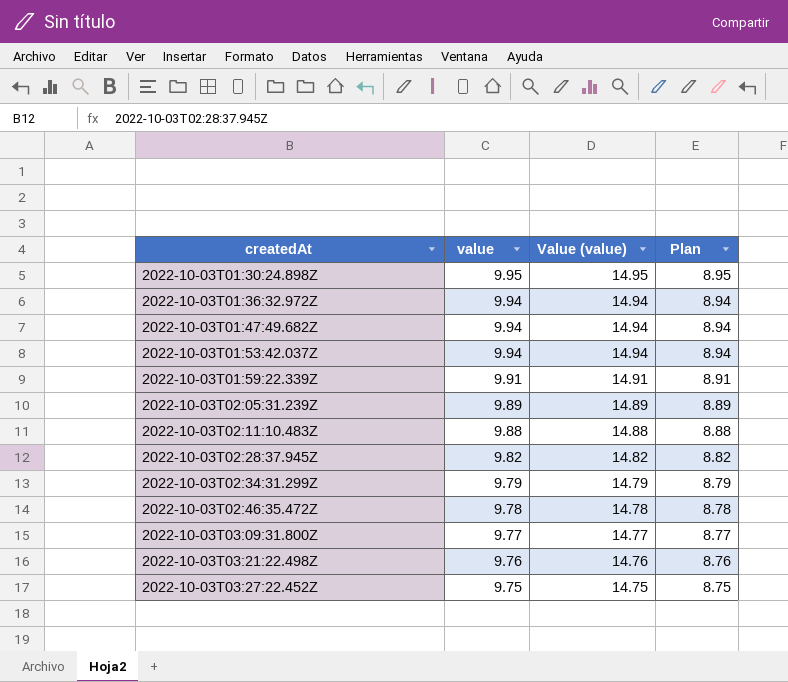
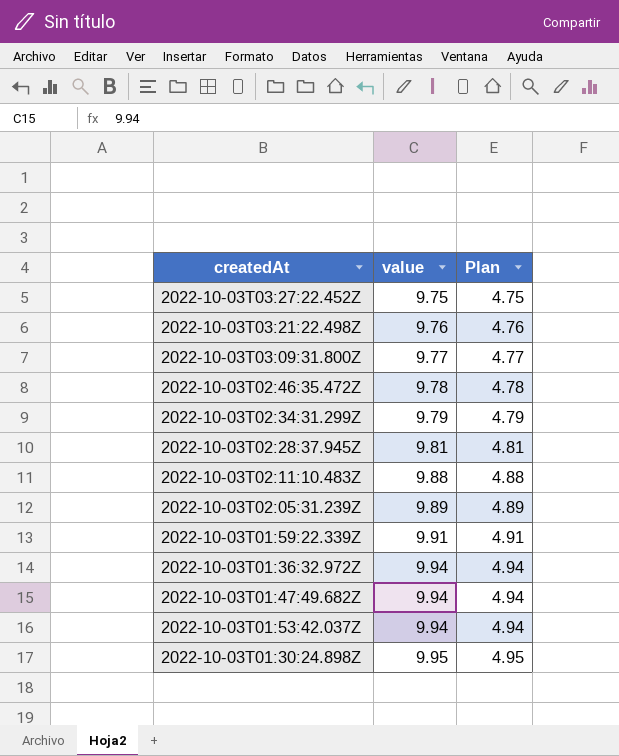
row order: createdAt ascending -> value ascending
column Value (value) | formula: [value] + 5 -> none
column Plan | formula: [value] - 1 -> [value] - 5
2022-10-03T02:28:37.945Z | value: 9.82 -> 9.81

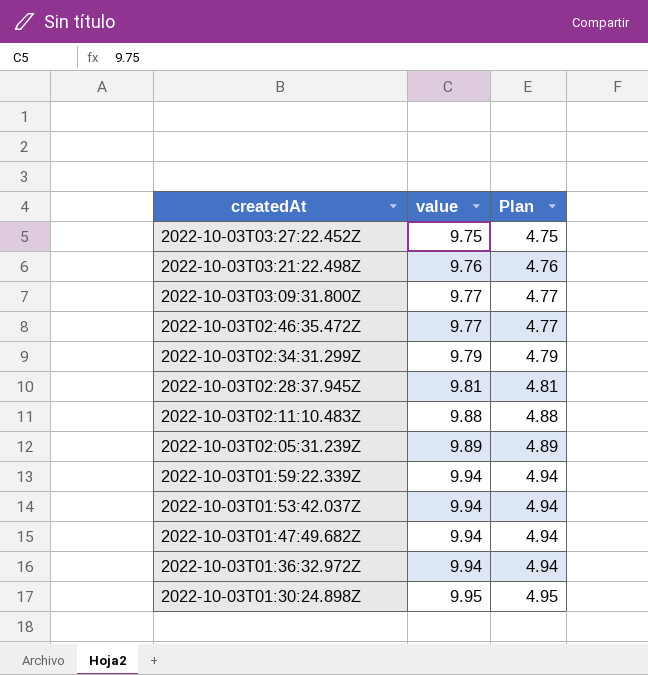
row order: value ascending -> createdAt descending
2022-10-03T02:46:35.472Z | value: 9.78 -> 9.77
2022-10-03T02:46:35.472Z | Plan: 4.78 -> 4.77
2022-10-03T01:59:22.339Z | value: 9.91 -> 9.94
2022-10-03T01:59:22.339Z | Plan: 4.91 -> 4.94

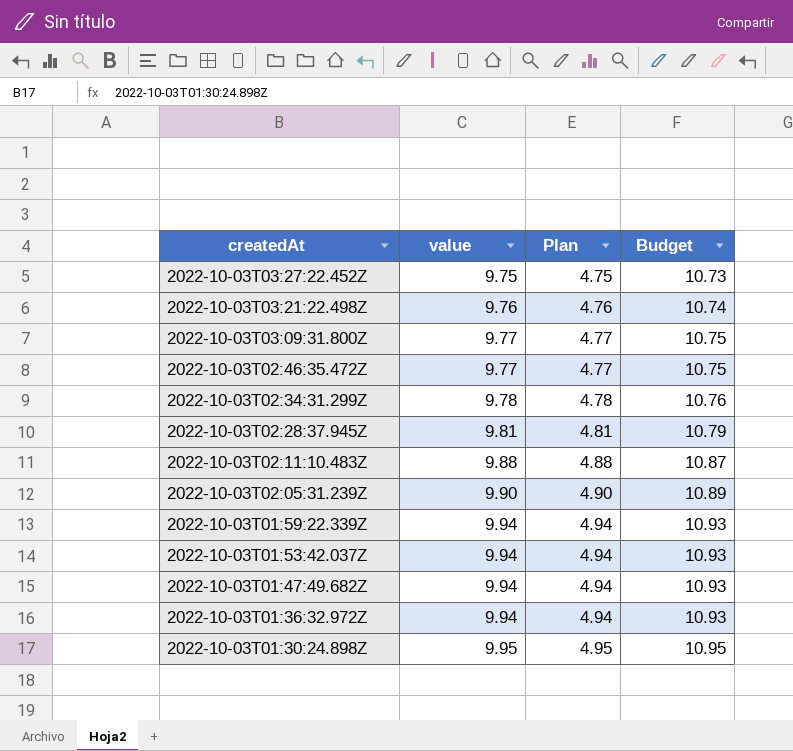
column Budget | formula: none -> [value] * 1.1
2022-10-03T02:34:31.299Z | value: 9.79 -> 9.78
2022-10-03T02:34:31.299Z | Plan: 4.79 -> 4.78
2022-10-03T02:05:31.239Z | value: 9.89 -> 9.90
2022-10-03T02:05:31.239Z | Plan: 4.89 -> 4.90

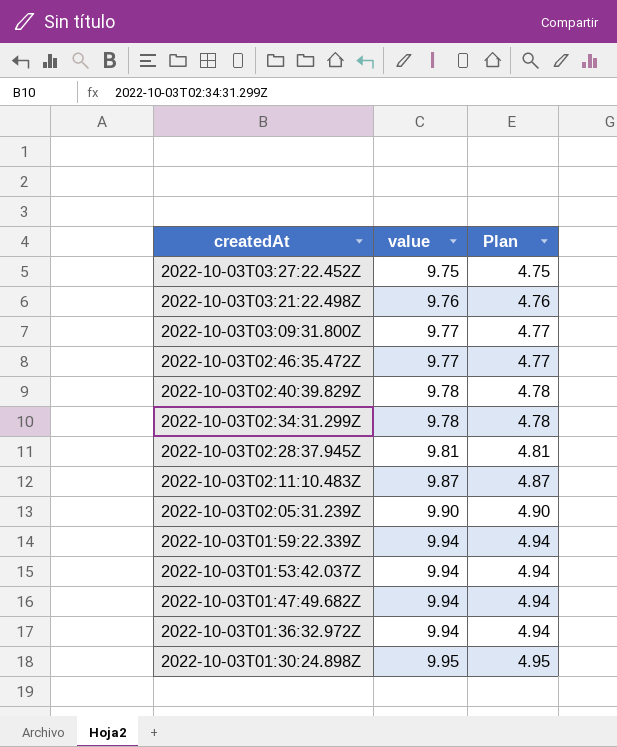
column Budget | formula: [value] * 1.1 -> none
row 2022-10-03T02:40:39.829Z: none -> 9.78 | 4.78
2022-10-03T02:11:10.483Z | value: 9.88 -> 9.87
2022-10-03T02:11:10.483Z | Plan: 4.88 -> 4.87

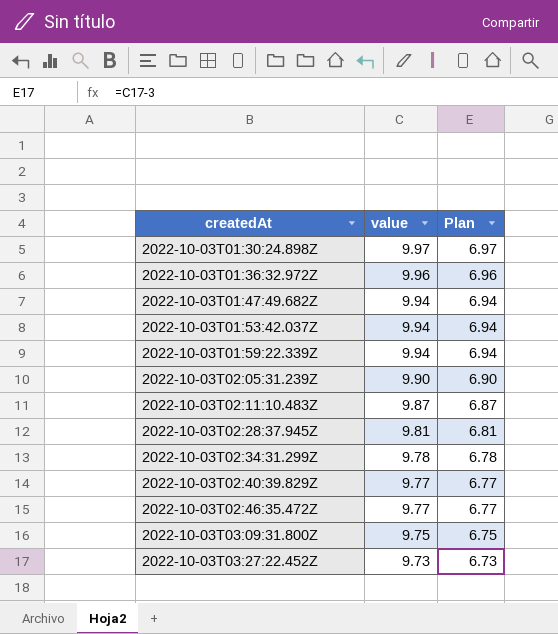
row order: createdAt descending -> createdAt ascending
column Plan | formula: [value] - 5 -> [value] - 3
row 2022-10-03T03:21:22.498Z: 9.76 | 4.76 -> none
2022-10-03T01:30:24.898Z | value: 9.95 -> 9.97
2022-10-03T01:36:32.972Z | value: 9.94 -> 9.96
2022-10-03T02:40:39.829Z | value: 9.78 -> 9.77
2022-10-03T03:09:31.800Z | value: 9.77 -> 9.75
2022-10-03T03:27:22.452Z | value: 9.75 -> 9.73

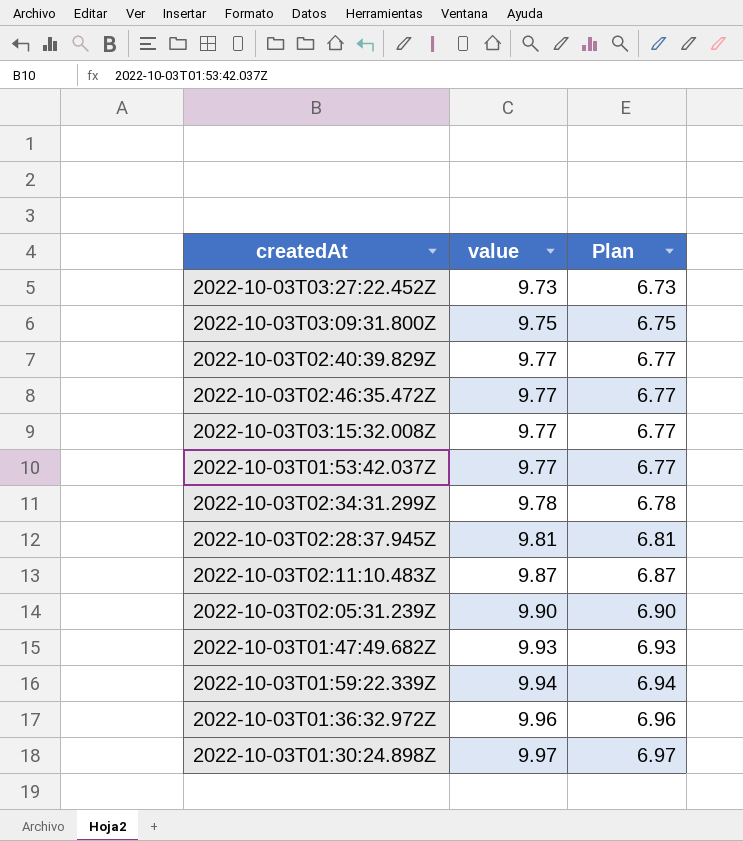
row order: createdAt ascending -> value ascending
row 2022-10-03T03:15:32.008Z: none -> 9.77 | 6.77
2022-10-03T01:53:42.037Z | value: 9.94 -> 9.77
2022-10-03T01:53:42.037Z | Plan: 6.94 -> 6.77
2022-10-03T01:47:49.682Z | value: 9.94 -> 9.93
2022-10-03T01:47:49.682Z | Plan: 6.94 -> 6.93

